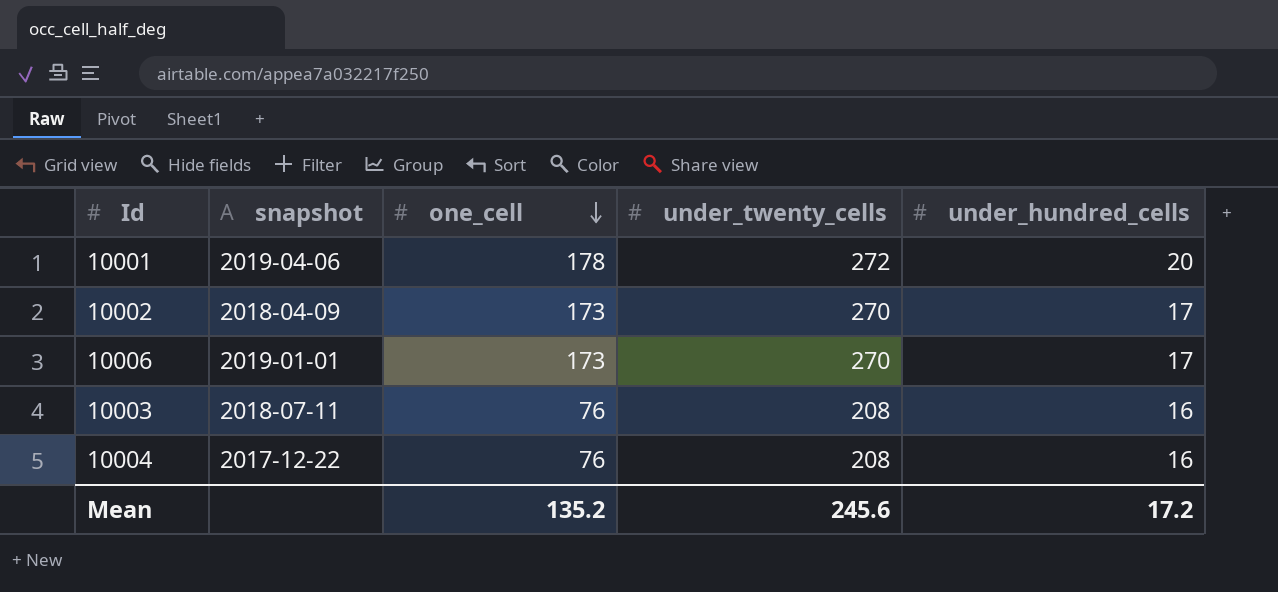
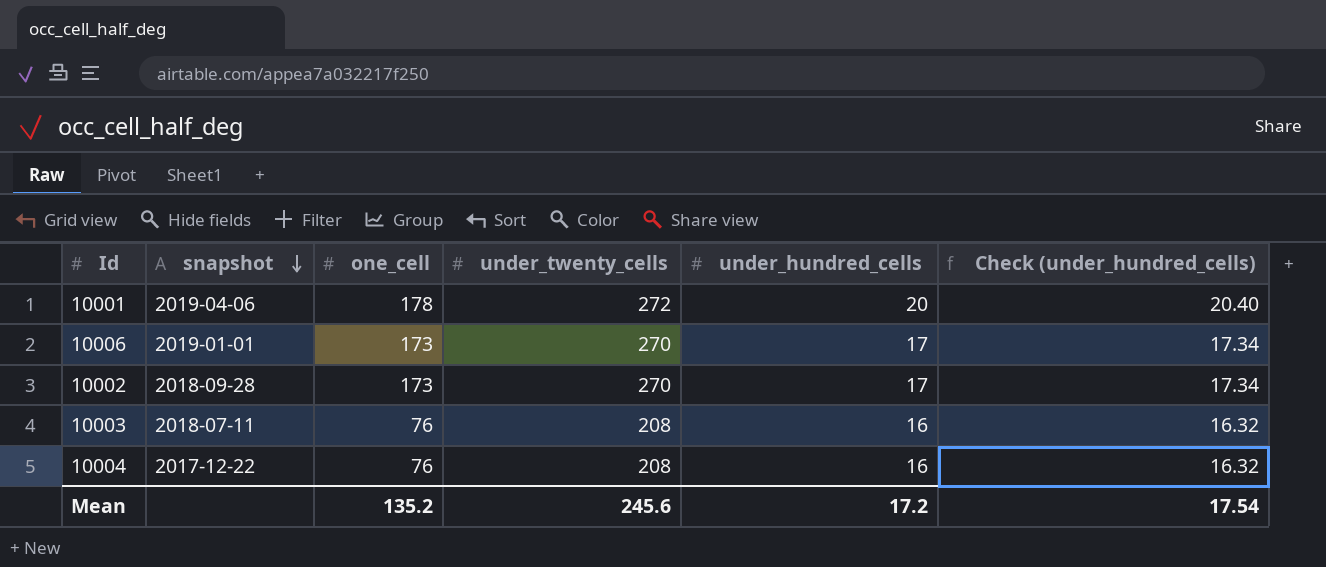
row order: one_cell descending -> snapshot descending
column Check (under_hundred_cells) | formula: none -> [under_hundred_cells] * 1.02
10002 | snapshot: 2018-04-09 -> 2018-09-28

